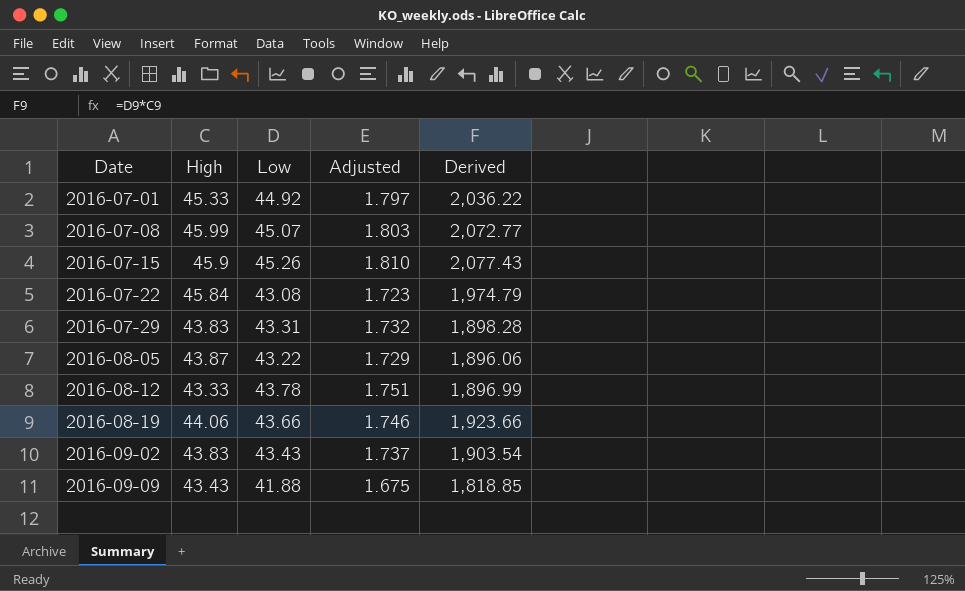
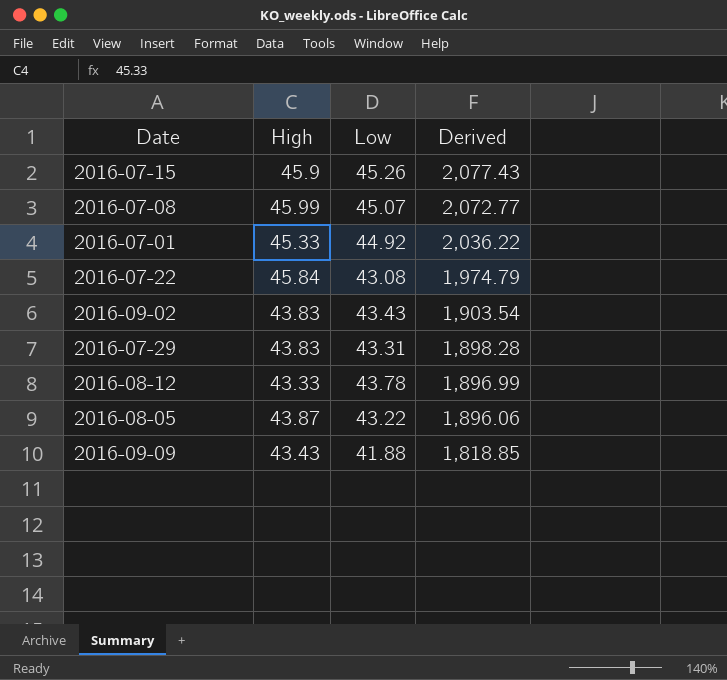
row order: Date ascending -> Derived descending
column Adjusted | formula: [Low] * 0.04 -> none
row 2016-08-19: 44.06 | 43.66 | 1.746 | 1,923.66 -> none

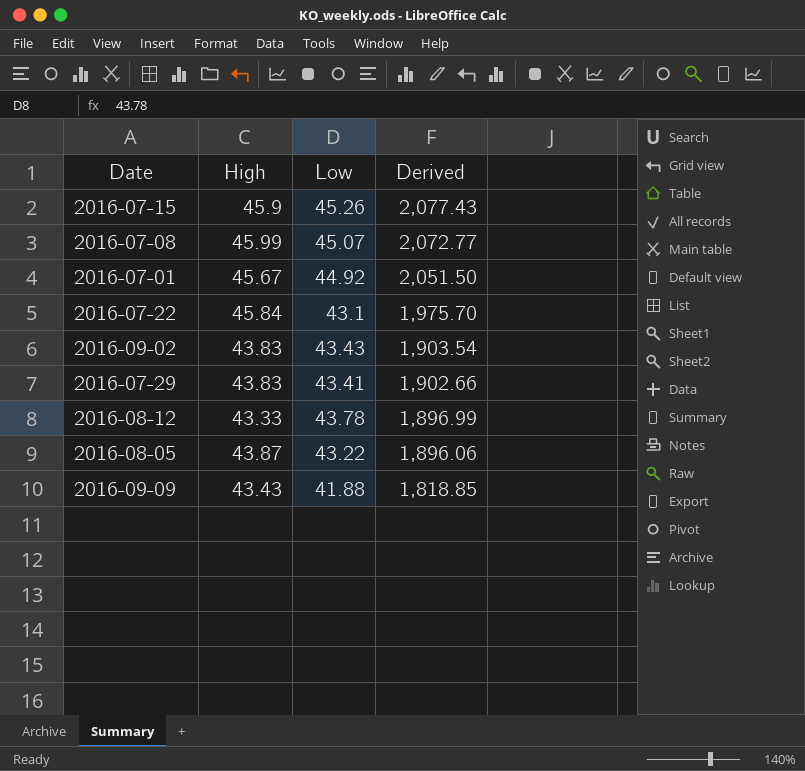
2016-07-01 | High: 45.33 -> 45.67
2016-07-01 | Derived: 2,036.22 -> 2,051.50
2016-07-22 | Low: 43.08 -> 43.1
2016-07-22 | Derived: 1,974.79 -> 1,975.70
2016-07-29 | Low: 43.31 -> 43.41
2016-07-29 | Derived: 1,898.28 -> 1,902.66

